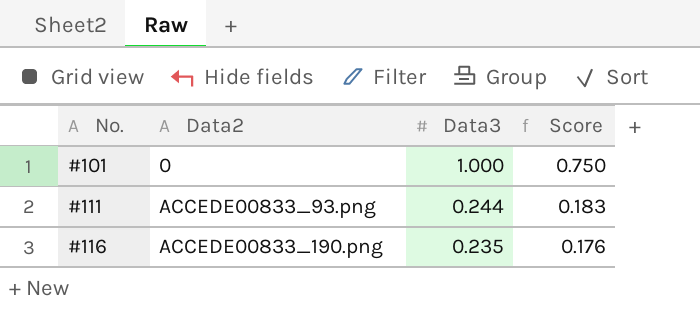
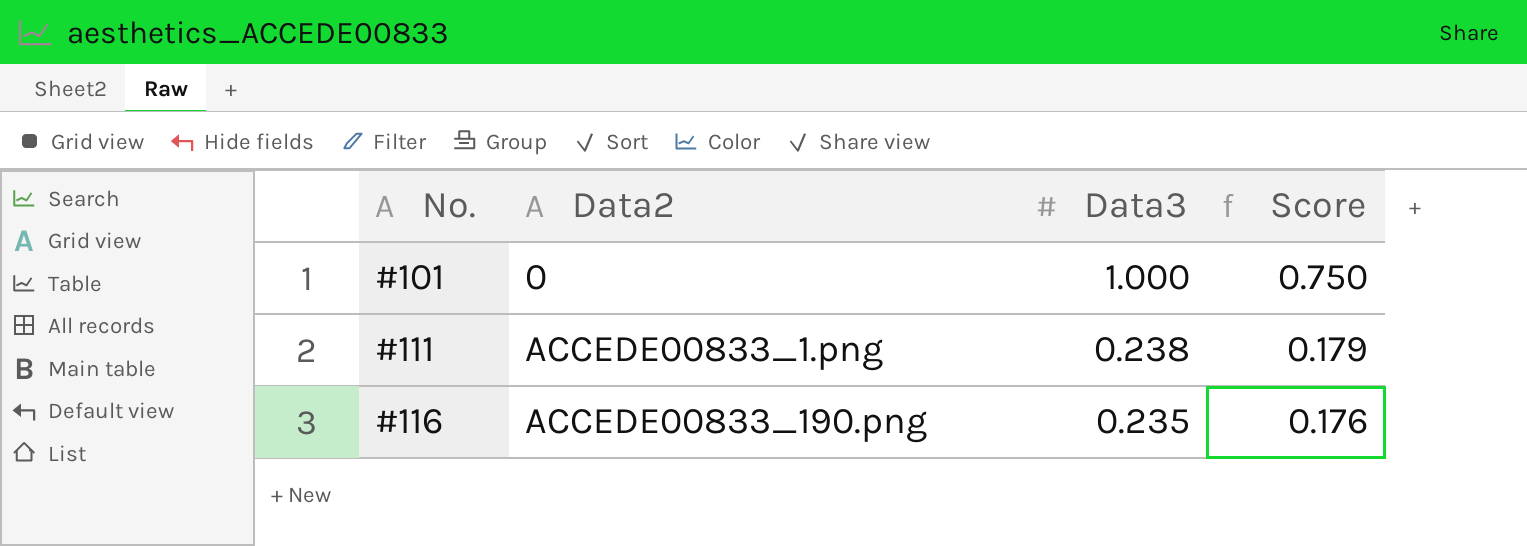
#111 | Data2: ACCEDE00833_93.png -> ACCEDE00833_1.png
#111 | Data3: 0.244 -> 0.238
#111 | Score: 0.183 -> 0.179

